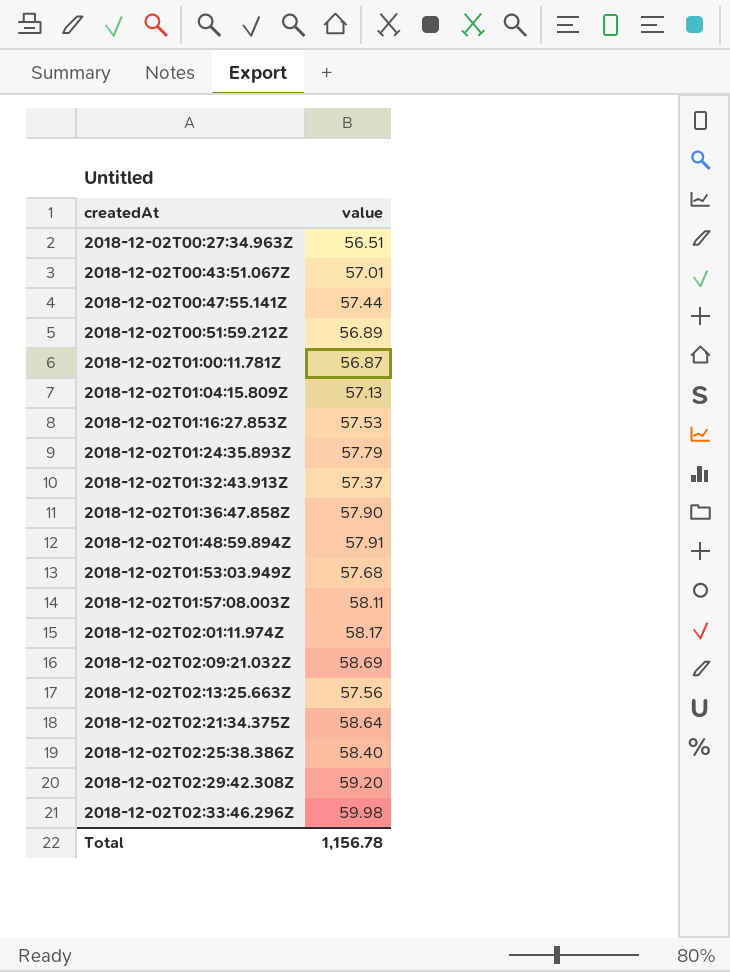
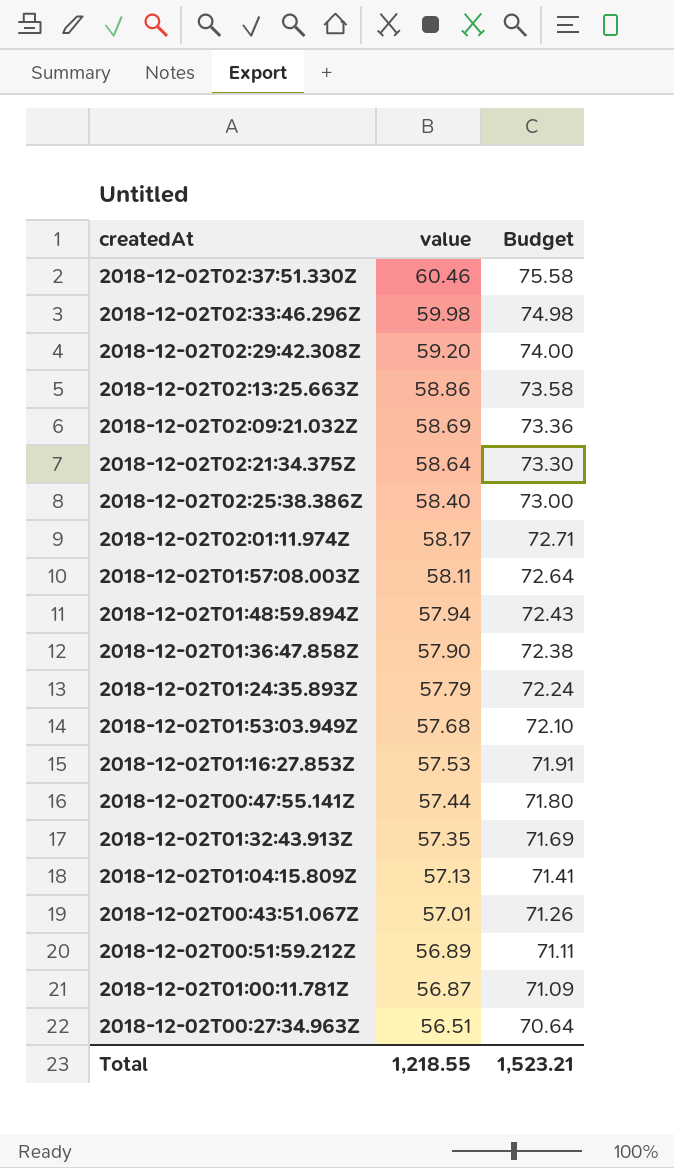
row order: createdAt ascending -> value descending
column Budget | formula: none -> [value] * 1.25
row 2018-12-02T02:37:51.330Z: none -> 60.46 | 75.58
2018-12-02T02:13:25.663Z | value: 57.56 -> 58.86
2018-12-02T01:48:59.894Z | value: 57.91 -> 57.94
2018-12-02T01:32:43.913Z | value: 57.37 -> 57.35
Total | value: 1,156.78 -> 1,218.55

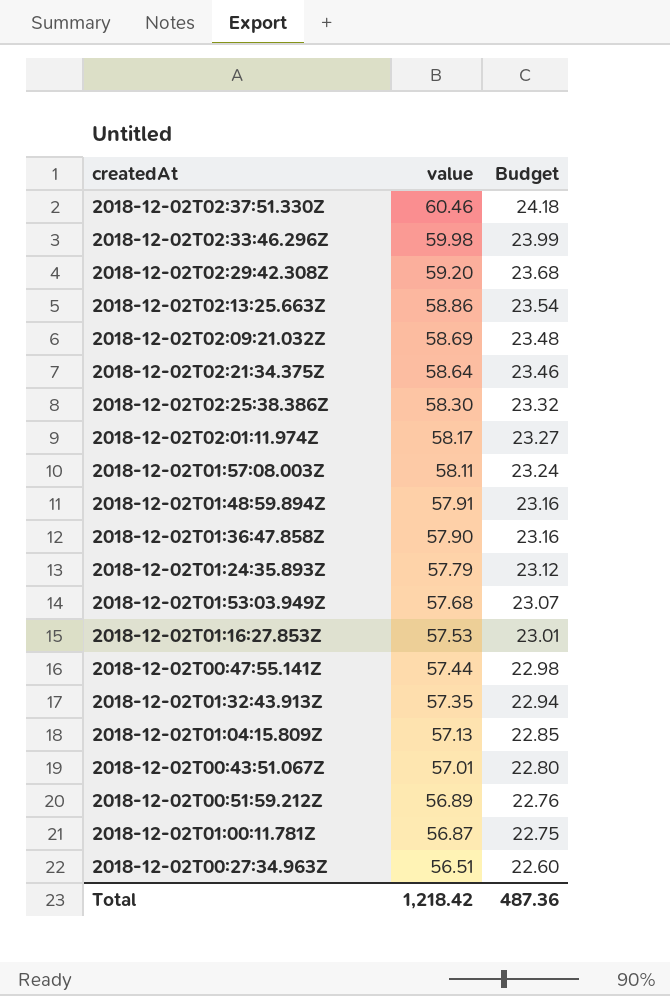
column Budget | formula: [value] * 1.25 -> [value] * 0.4
2018-12-02T02:25:38.386Z | value: 58.40 -> 58.30
2018-12-02T01:48:59.894Z | value: 57.94 -> 57.91
Total | value: 1,218.55 -> 1,218.42
Total | Budget: 1,523.21 -> 487.36

